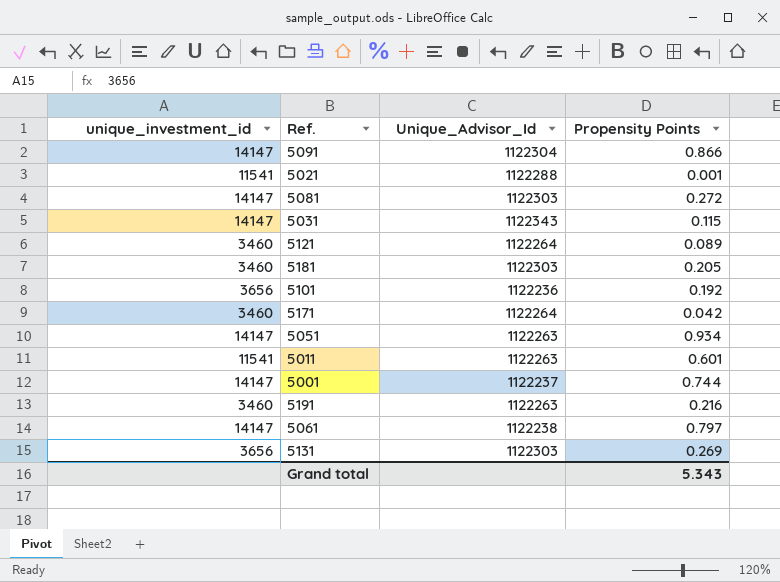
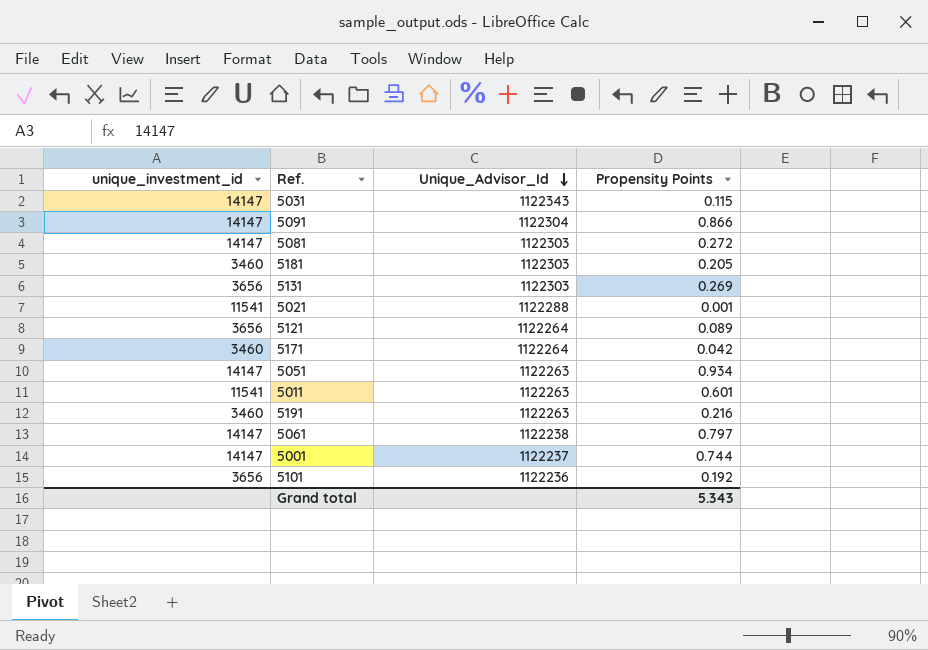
row order: none -> Unique_Advisor_Id descending
5121 | unique_investment_id: 3460 -> 3656

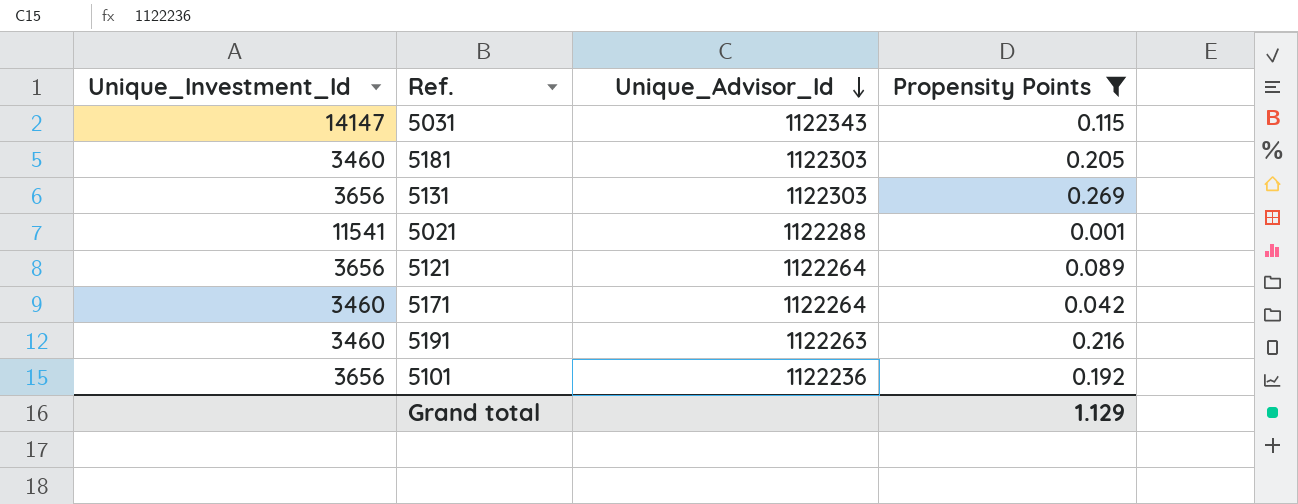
filter: none -> Propensity Points <= 0.269
column name: unique_investment_id -> Unique_Investment_Id
Grand total | Propensity Points: 5.343 -> 1.129

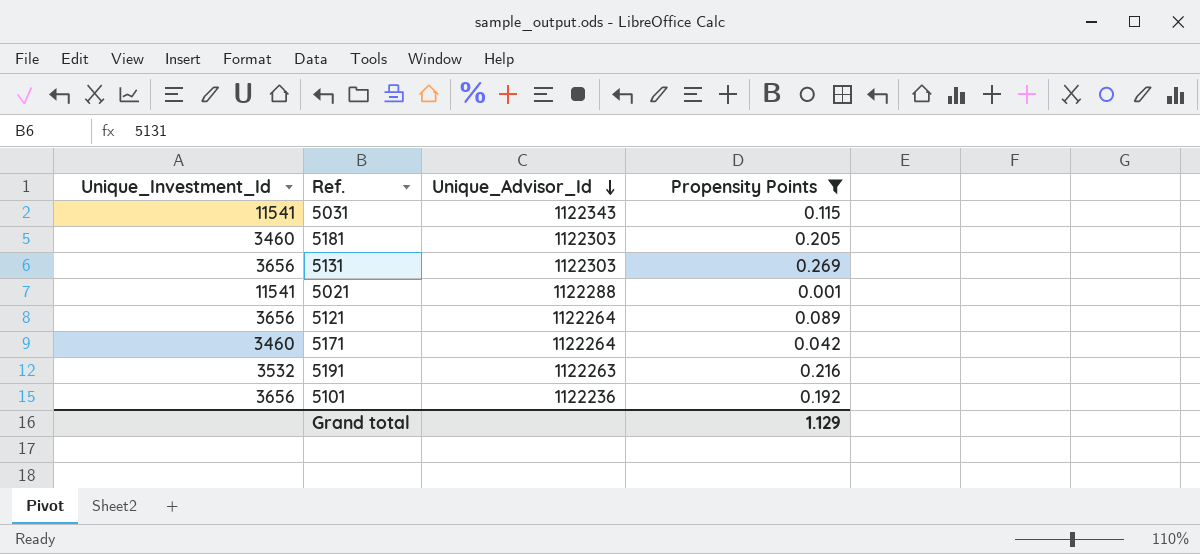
5031 | Unique_Investment_Id: 14147 -> 11541
5191 | Unique_Investment_Id: 3460 -> 3532

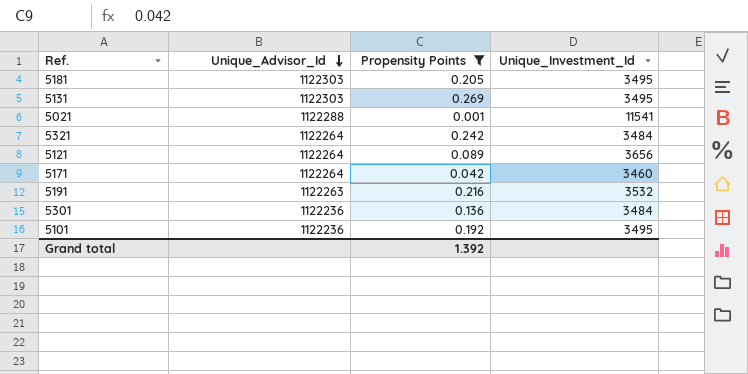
column Unique_Investment_Id | position: 1 -> 4
row 5031: 11541 | 1122343 | 0.115 -> none
5181 | Unique_Investment_Id: 3460 -> 3495
5131 | Unique_Investment_Id: 3656 -> 3495
row 5321: none -> 1122264 | 0.242 | 3484
row 5301: none -> 1122236 | 0.136 | 3484
5101 | Unique_Investment_Id: 3656 -> 3495
Grand total | Propensity Points: 1.129 -> 1.392

